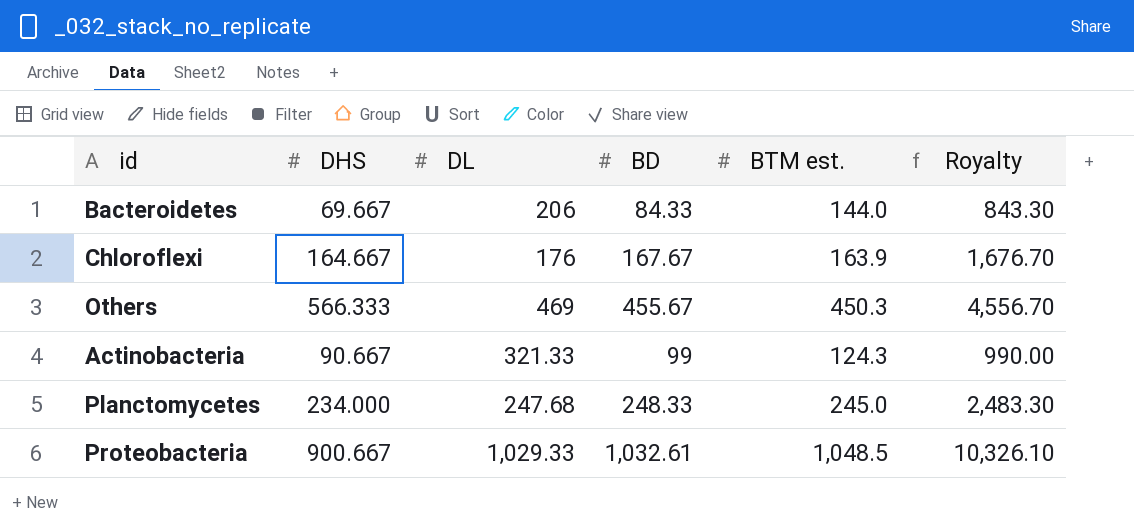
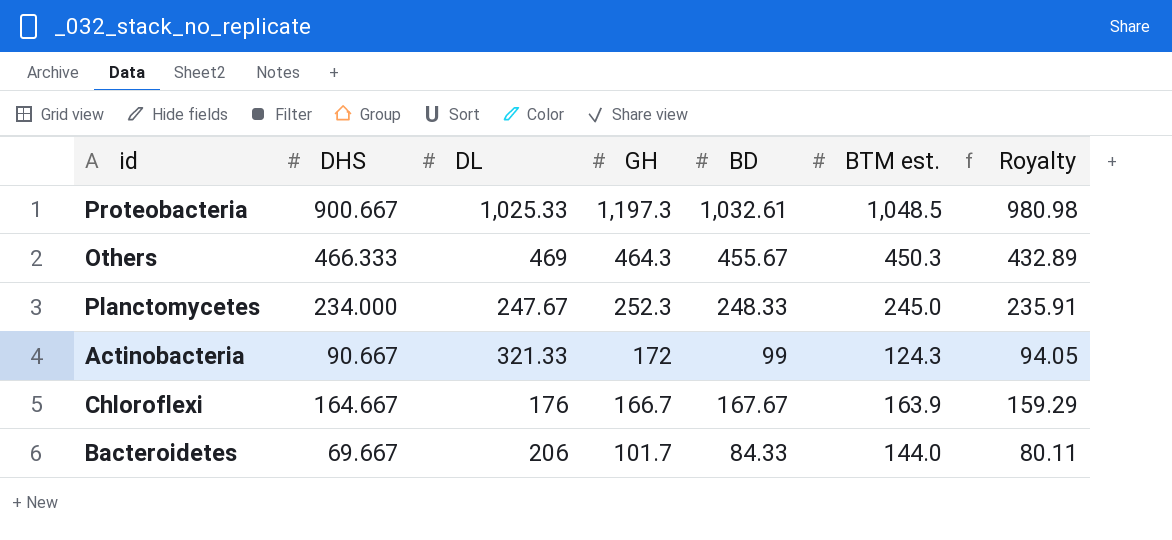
row order: none -> GH descending
column GH | position: none -> 4
column Royalty | formula: [BD] * 10 -> [BD] * 0.95
Proteobacteria | DL: 1,029.33 -> 1,025.33
Others | DHS: 566.333 -> 466.333
Planctomycetes | DL: 247.68 -> 247.67

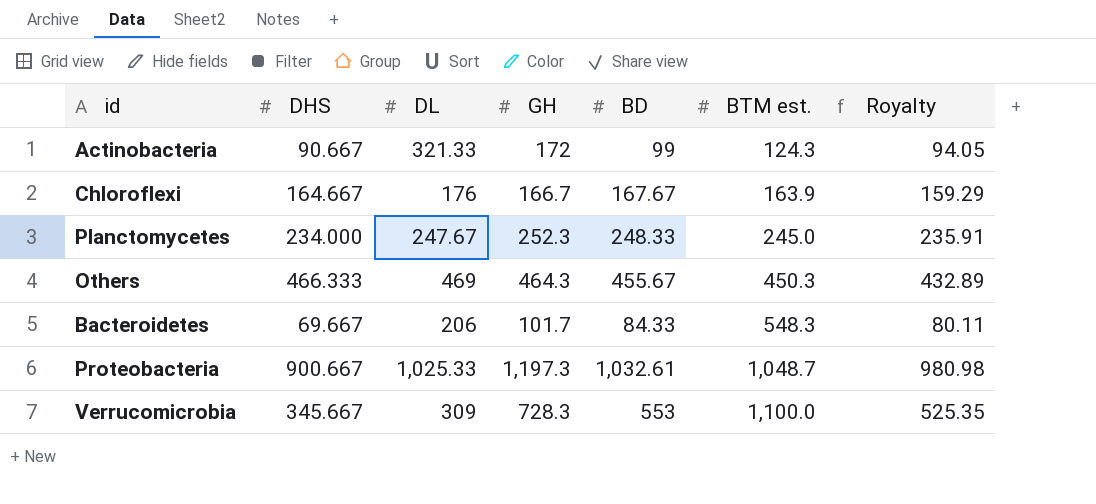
row order: GH descending -> BTM est. ascending
Bacteroidetes | BTM est.: 144.0 -> 548.3
Proteobacteria | BTM est.: 1,048.5 -> 1,048.7
row Verrucomicrobia: none -> 345.667 | 309 | 728.3 | 553 | 1,100.0 | 525.35

